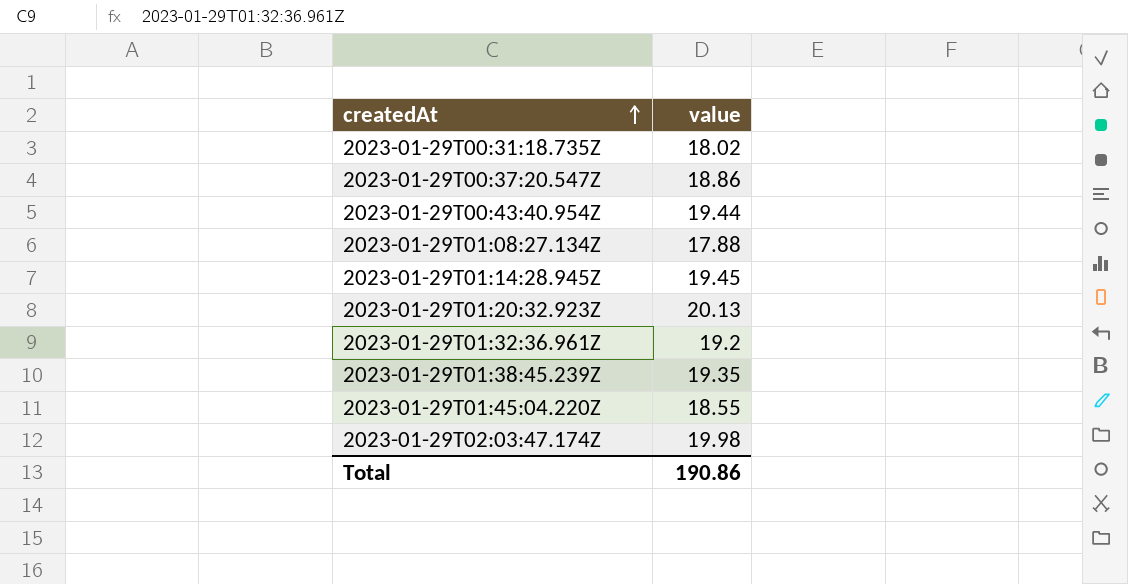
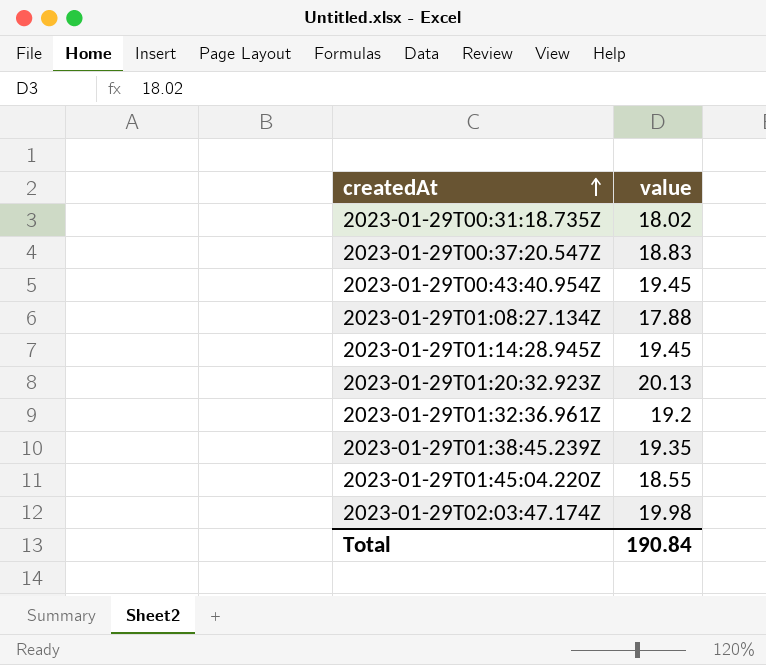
2023-01-29T00:37:20.547Z | value: 18.86 -> 18.83
2023-01-29T00:43:40.954Z | value: 19.44 -> 19.45
Total | value: 190.86 -> 190.84

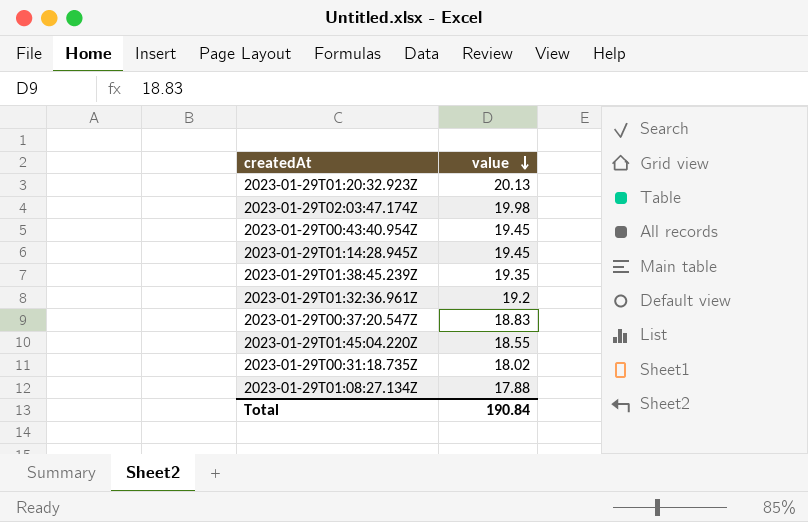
row order: createdAt ascending -> value descending

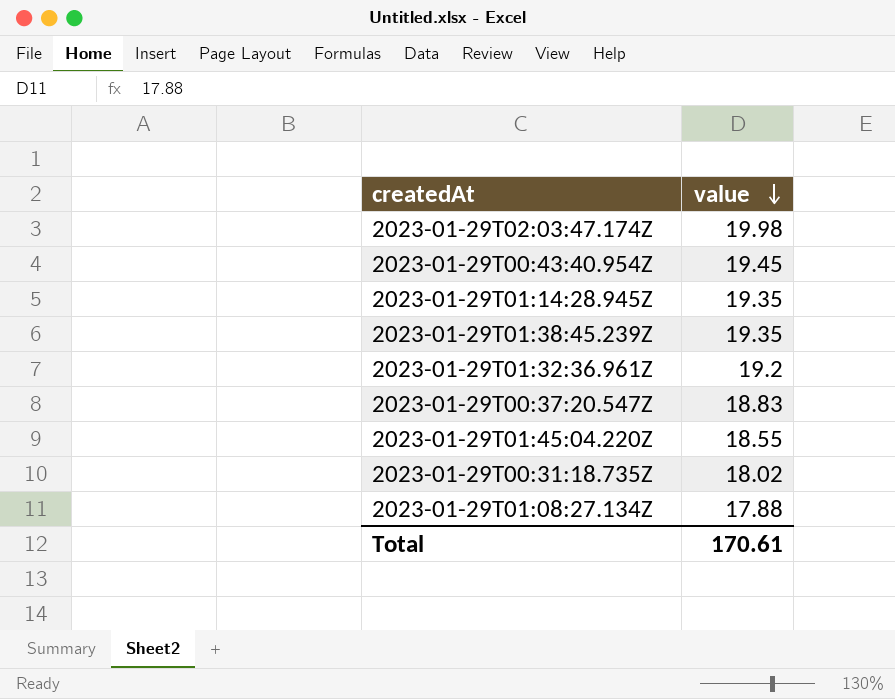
row 2023-01-29T01:20:32.923Z: 20.13 -> none
2023-01-29T01:14:28.945Z | value: 19.45 -> 19.35
Total | value: 190.84 -> 170.61

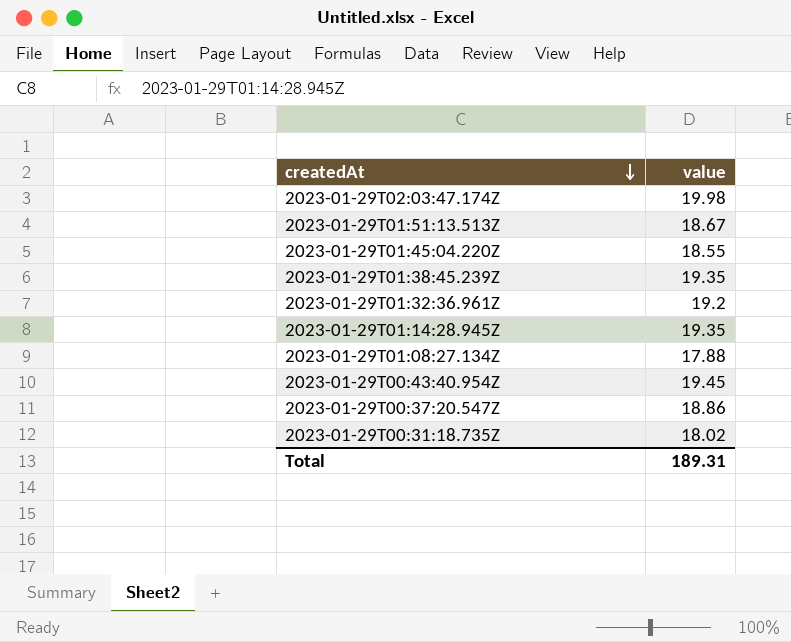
row order: value descending -> createdAt descending
row 2023-01-29T01:51:13.513Z: none -> 18.67
2023-01-29T00:37:20.547Z | value: 18.83 -> 18.86
Total | value: 170.61 -> 189.31

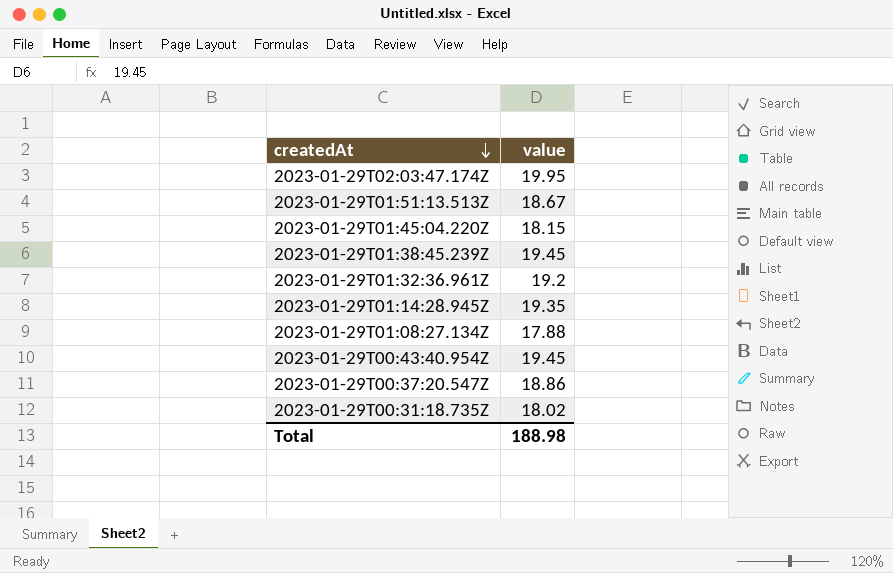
2023-01-29T02:03:47.174Z | value: 19.98 -> 19.95
2023-01-29T01:45:04.220Z | value: 18.55 -> 18.15
2023-01-29T01:38:45.239Z | value: 19.35 -> 19.45
Total | value: 189.31 -> 188.98

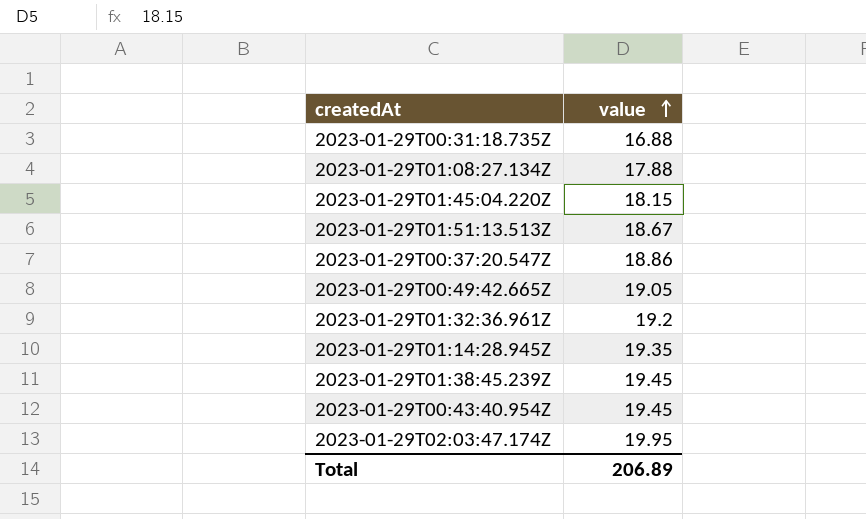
row order: createdAt descending -> value ascending
2023-01-29T00:31:18.735Z | value: 18.02 -> 16.88
row 2023-01-29T00:49:42.665Z: none -> 19.05
Total | value: 188.98 -> 206.89

